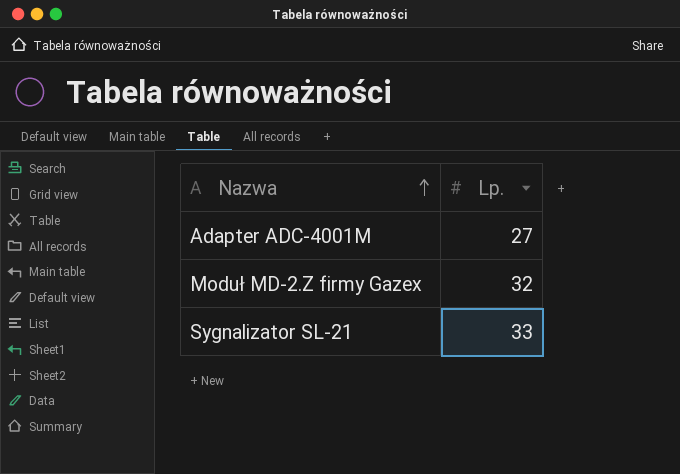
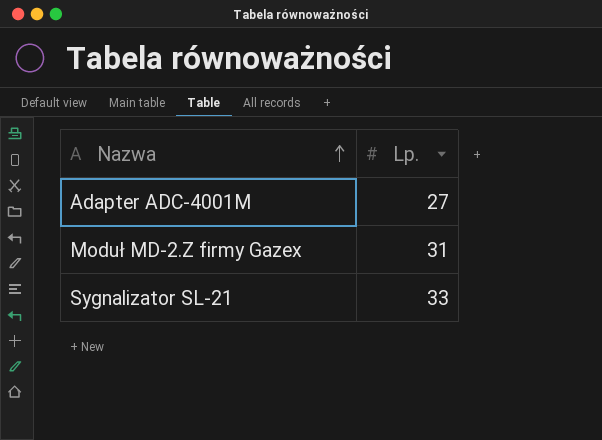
Moduł MD-2.Z firmy Gazex | Lp.: 32 -> 31

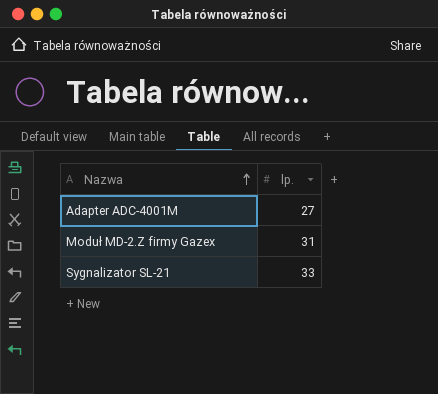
column name: Lp. -> lp.

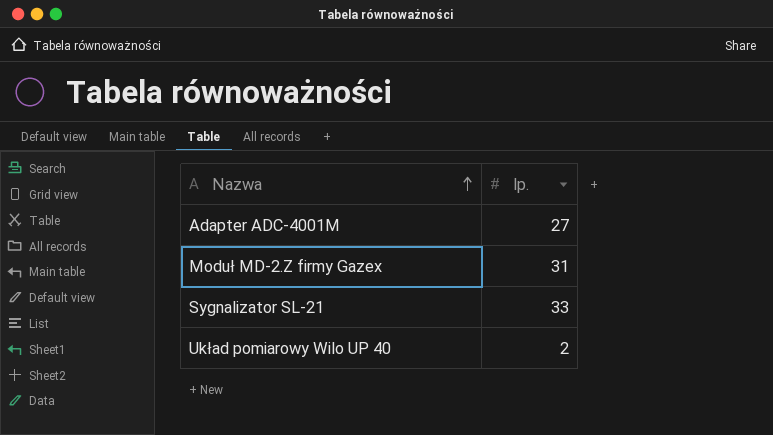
row Układ pomiarowy Wilo UP 40: none -> 2

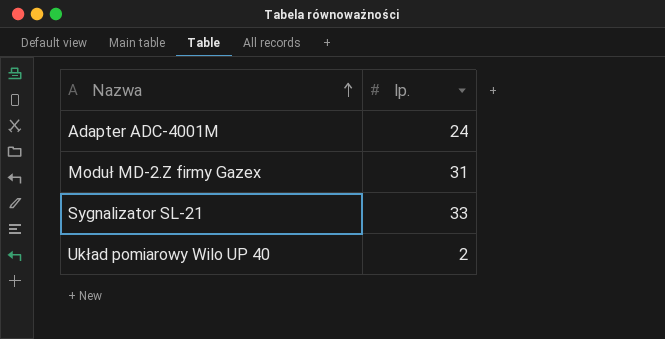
Adapter ADC-4001M | lp.: 27 -> 24

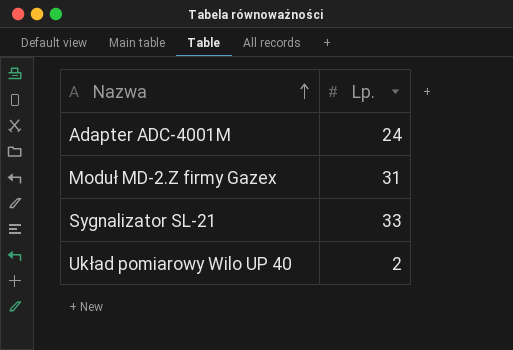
column name: lp. -> Lp.

